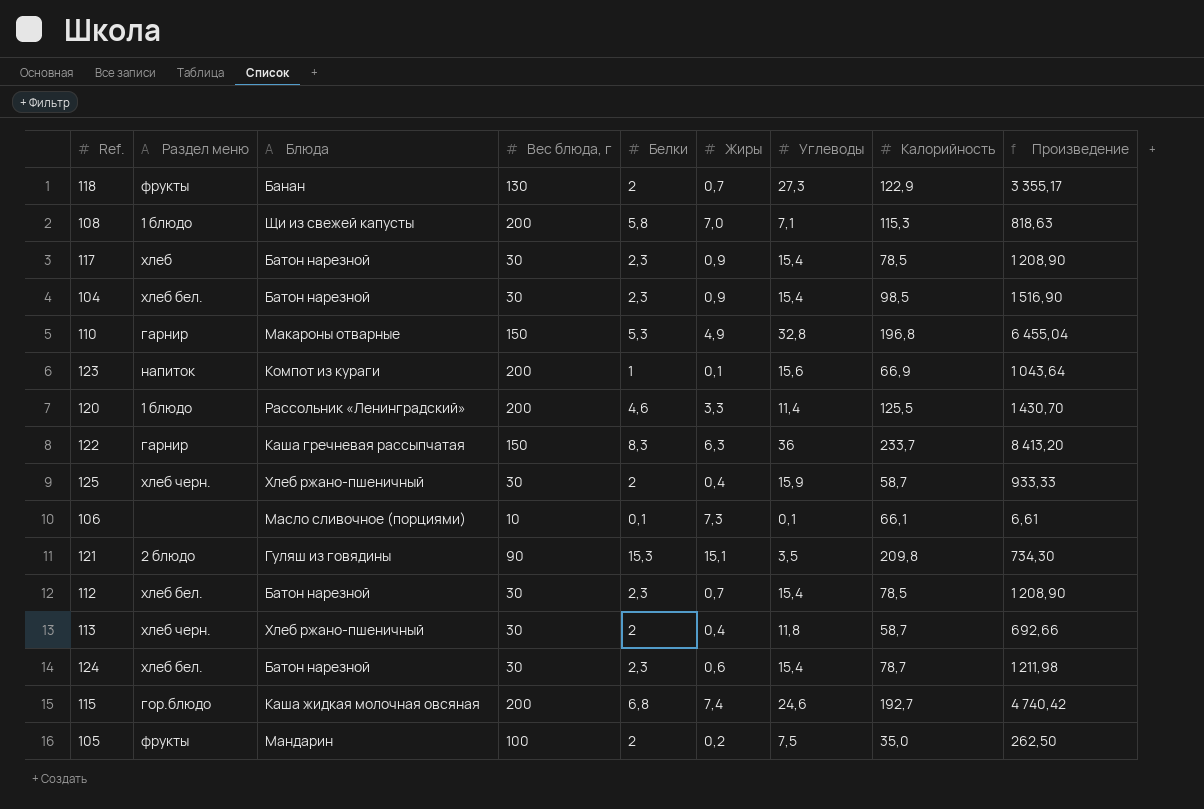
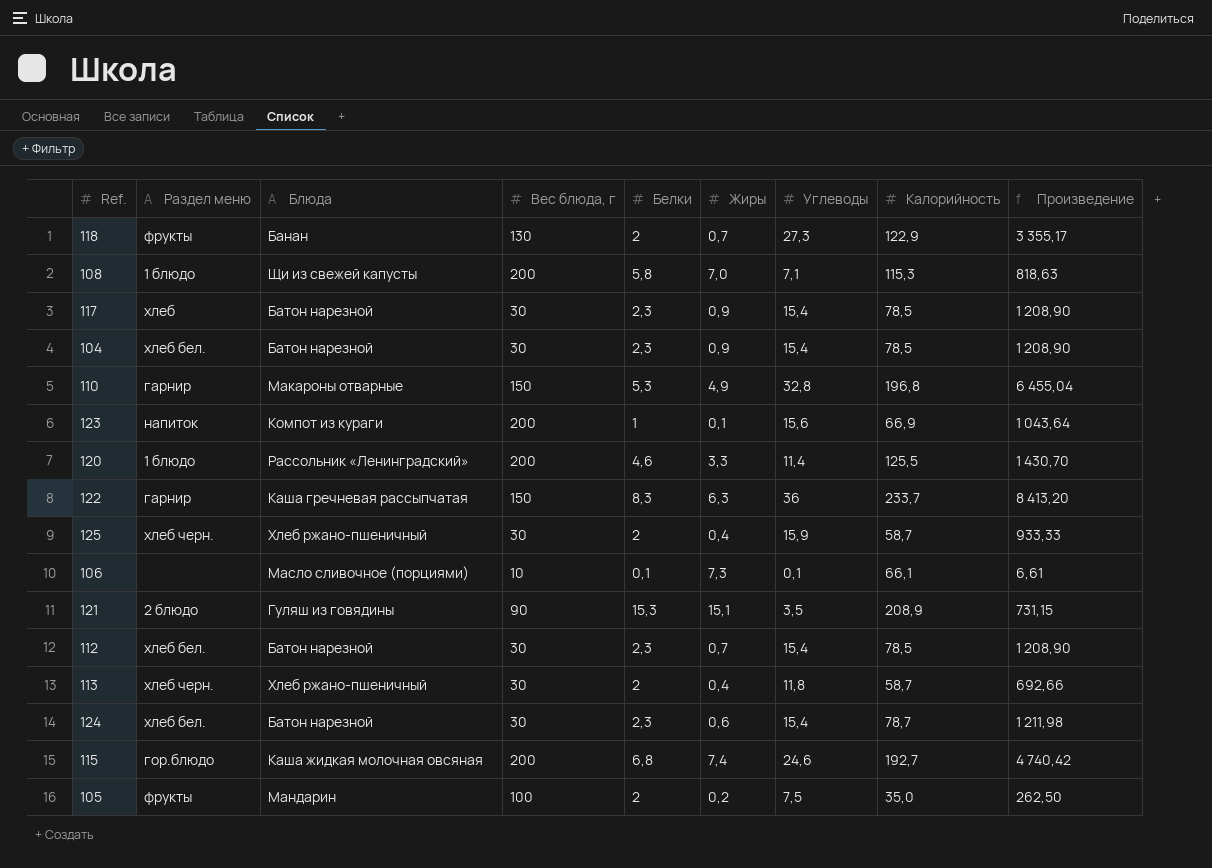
104 | Калорийность: 98,5 -> 78,5
104 | Произведение: 1 516,90 -> 1 208,90
121 | Калорийность: 209,8 -> 208,9
121 | Произведение: 734,30 -> 731,15

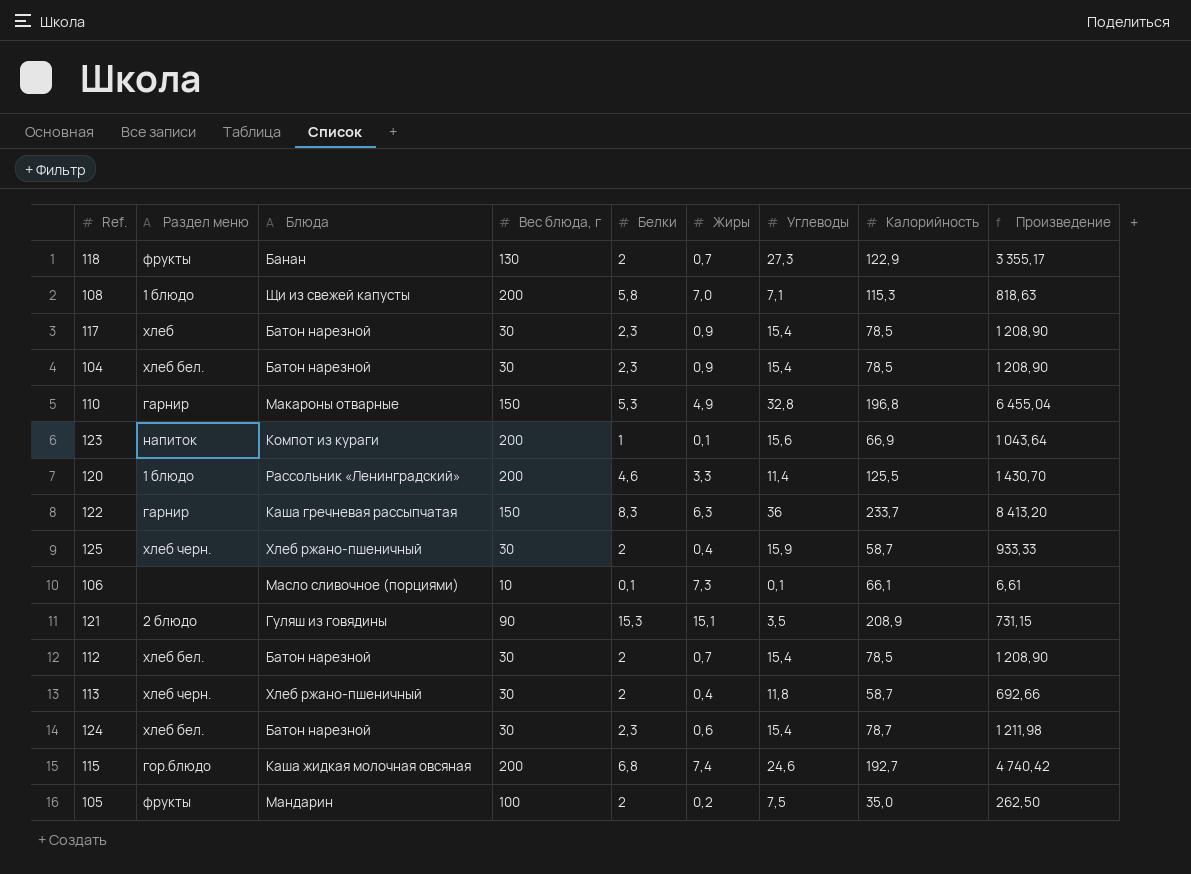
112 | Белки: 2,3 -> 2

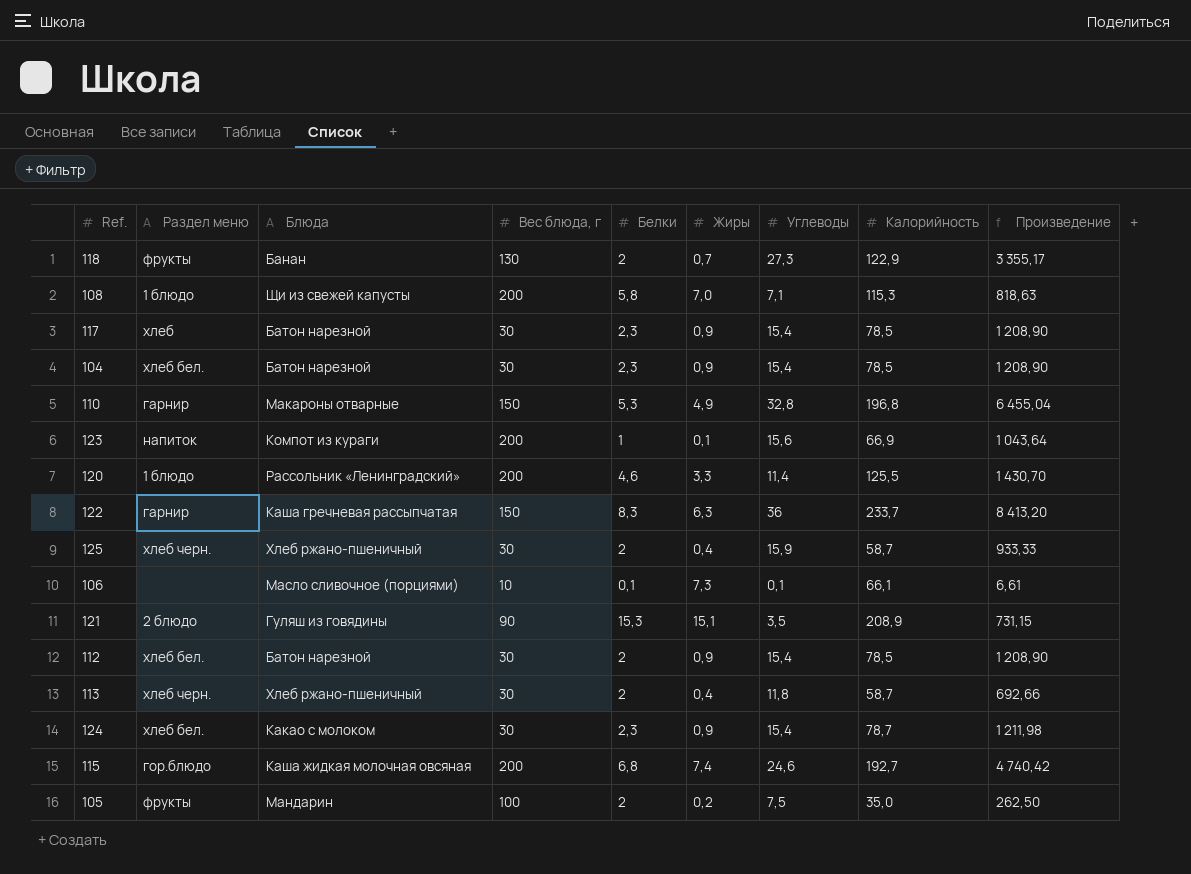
112 | Жиры: 0,7 -> 0,9
124 | Блюда: Батон нарезной -> Какао с молоком
124 | Жиры: 0,6 -> 0,9

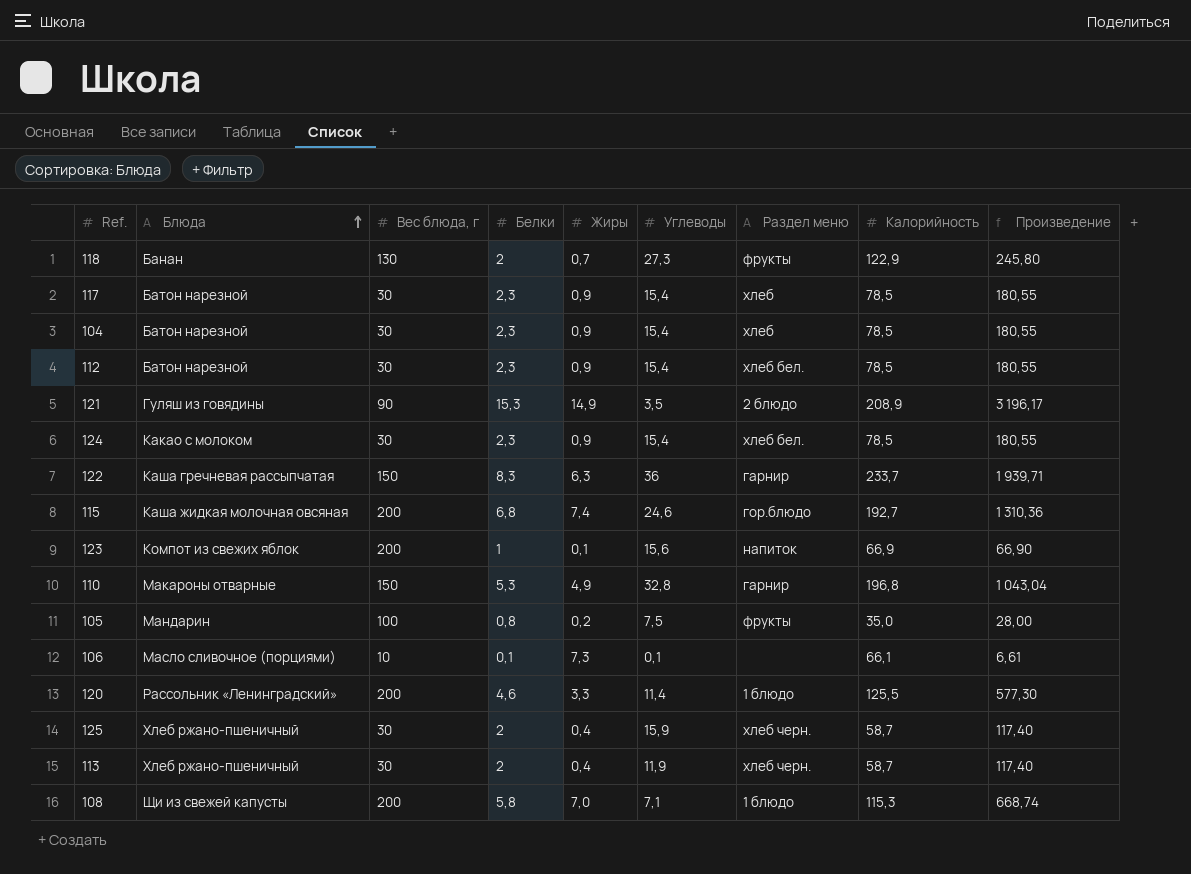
row order: none -> Блюда ascending
column Раздел меню | position: 2 -> 7
column Произведение | formula: [Углеводы] * [Калорийность] -> [Белки] * [Калорийность]
104 | Раздел меню: хлеб бел. -> хлеб
112 | Белки: 2 -> 2,3
121 | Жиры: 15,1 -> 14,9
124 | Калорийность: 78,7 -> 78,5
123 | Блюда: Компот из кураги -> Компот из свежих яблок
105 | Белки: 2 -> 0,8
113 | Углеводы: 11,8 -> 11,9

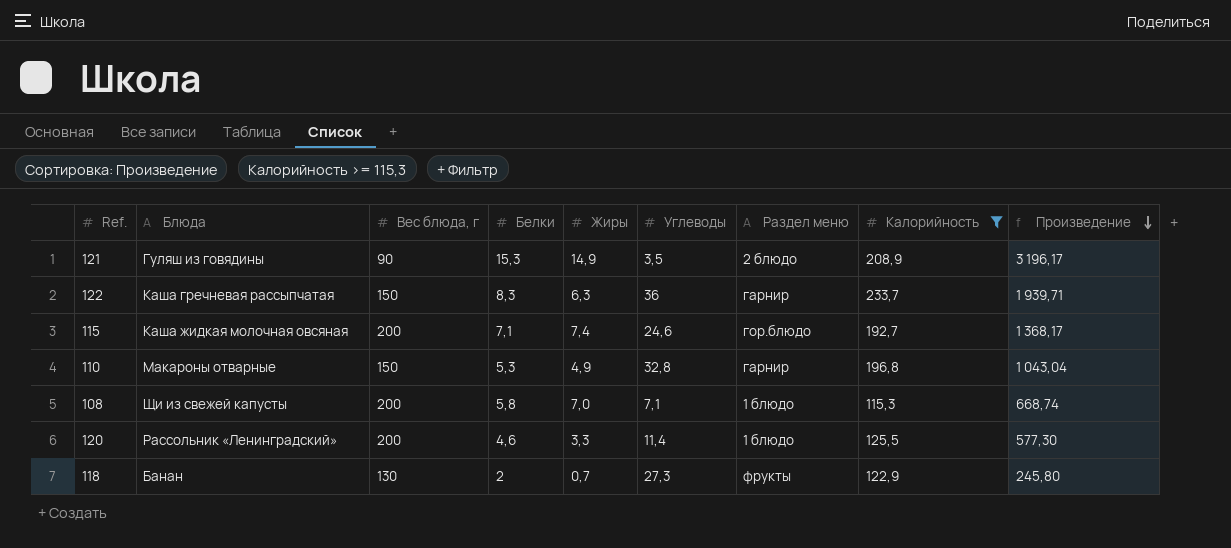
filter: none -> Калорийность >= 115,3
row order: Блюда ascending -> Произведение descending
115 | Белки: 6,8 -> 7,1
115 | Произведение: 1 310,36 -> 1 368,17

